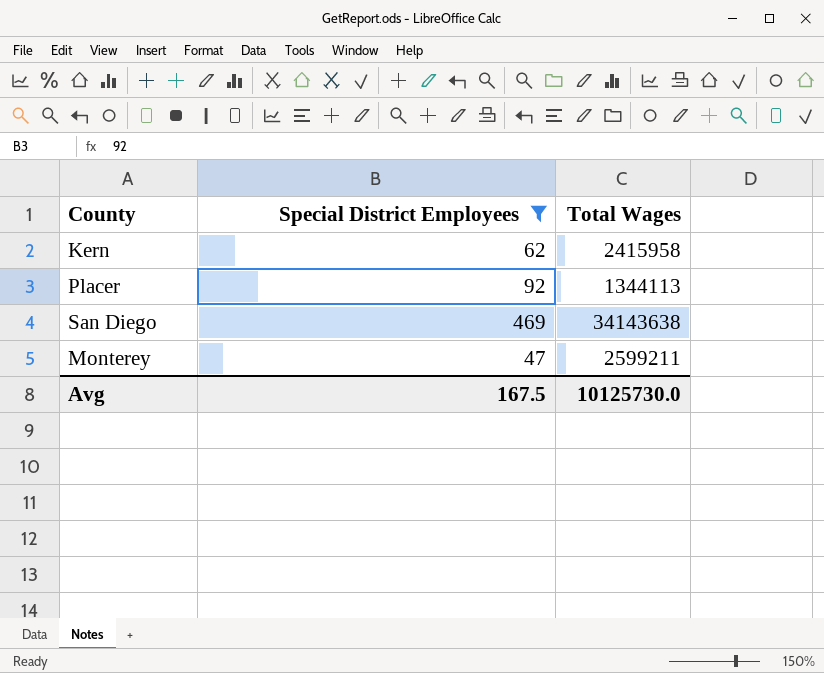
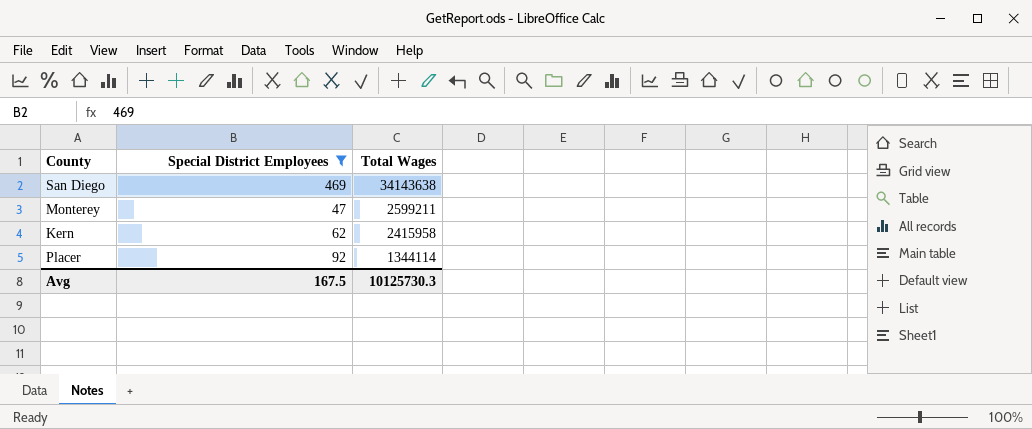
row order: none -> Total Wages descending
Placer | Total Wages: 1344113 -> 1344114
Avg | Total Wages: 10125730.0 -> 10125730.3

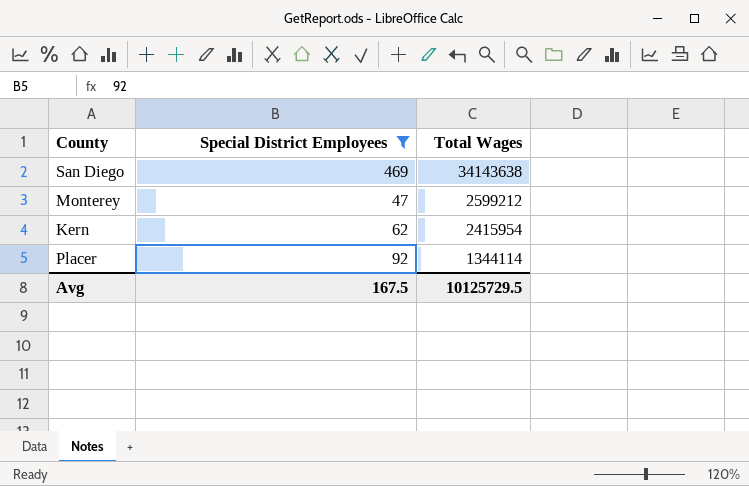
Monterey | Total Wages: 2599211 -> 2599212
Kern | Total Wages: 2415958 -> 2415954
Avg | Total Wages: 10125730.3 -> 10125729.5

